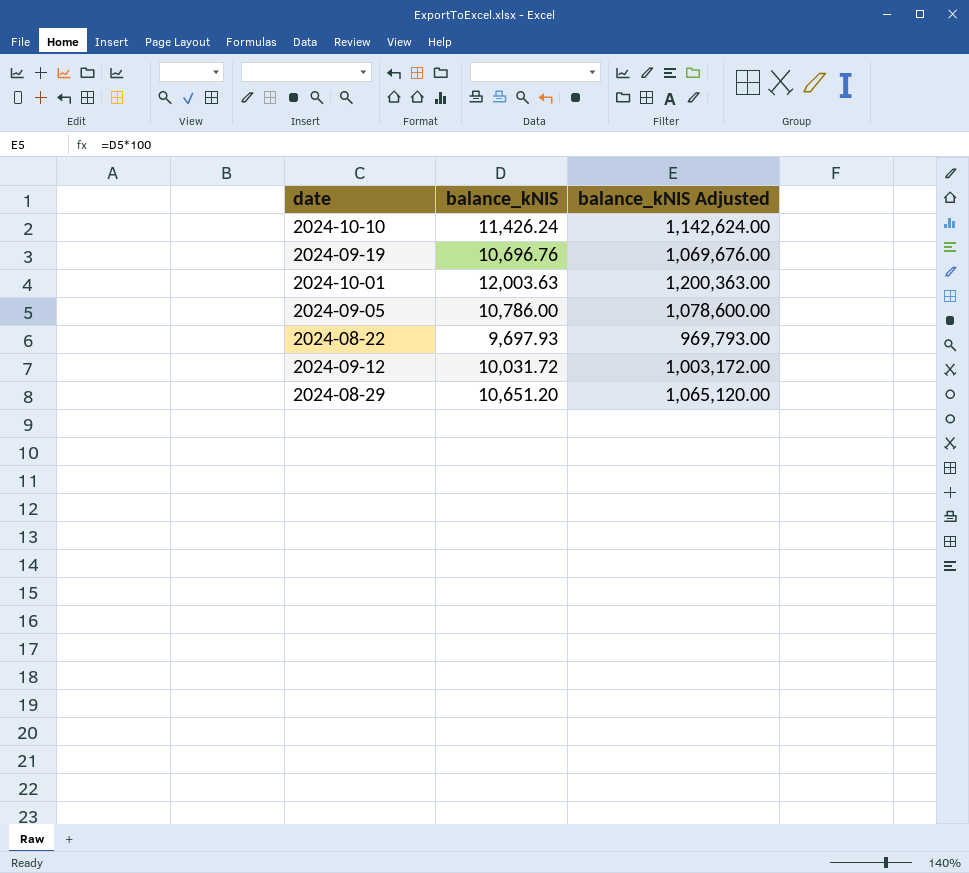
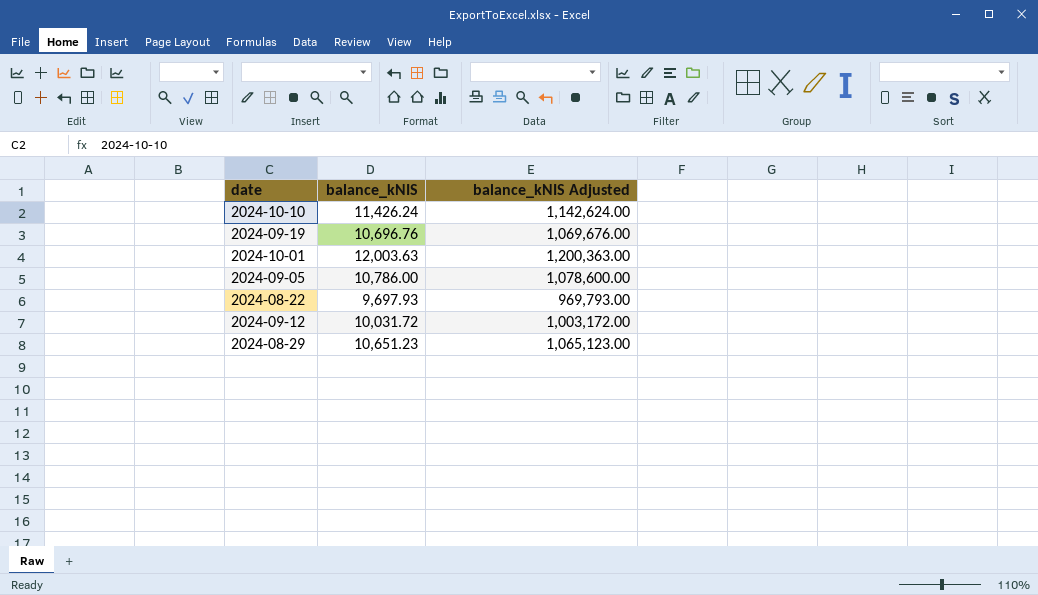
2024-08-29 | balance_kNIS: 10,651.20 -> 10,651.23
2024-08-29 | balance_kNIS Adjusted: 1,065,120.00 -> 1,065,123.00

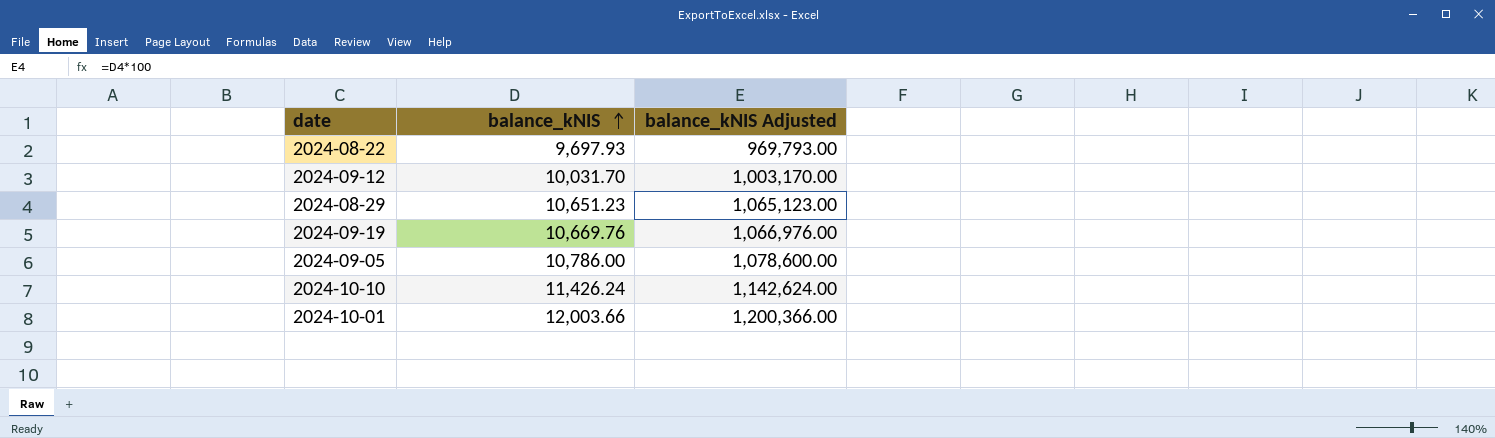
row order: none -> balance_kNIS ascending
2024-09-12 | balance_kNIS: 10,031.72 -> 10,031.70
2024-09-12 | balance_kNIS Adjusted: 1,003,172.00 -> 1,003,170.00
2024-09-19 | balance_kNIS: 10,696.76 -> 10,669.76
2024-09-19 | balance_kNIS Adjusted: 1,069,676.00 -> 1,066,976.00
2024-10-01 | balance_kNIS: 12,003.63 -> 12,003.66
2024-10-01 | balance_kNIS Adjusted: 1,200,363.00 -> 1,200,366.00

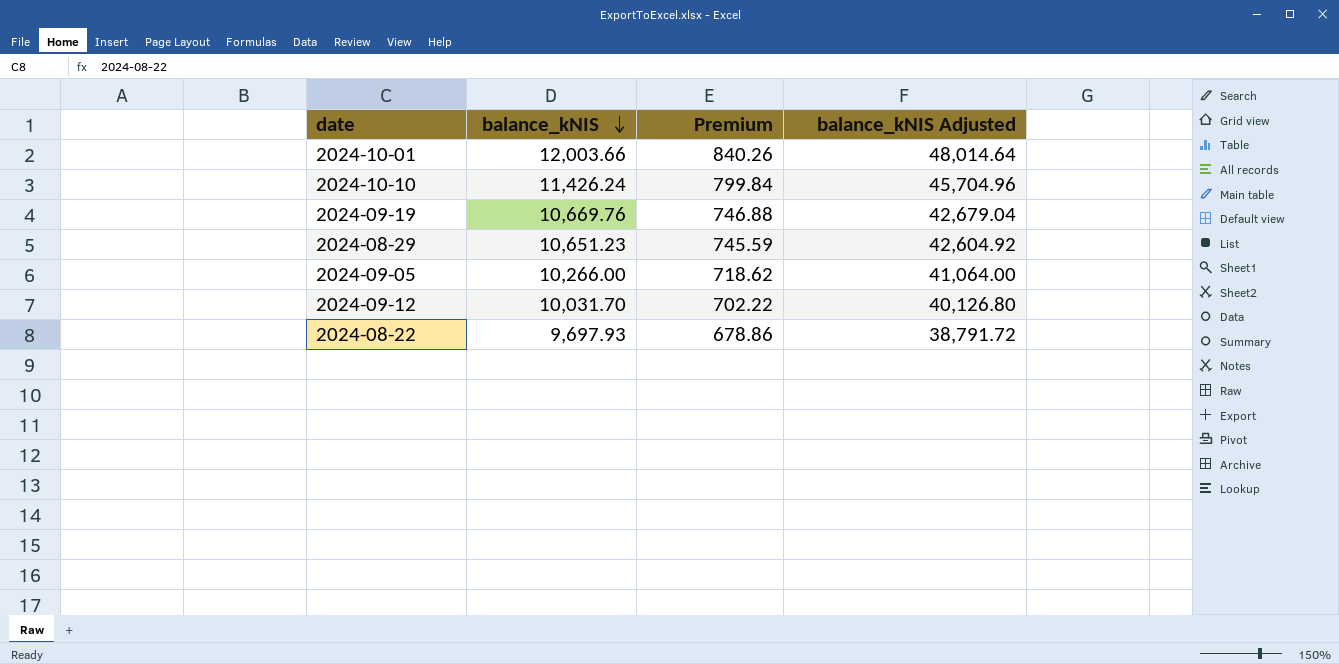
row order: balance_kNIS ascending -> balance_kNIS descending
column Premium | formula: none -> [balance_kNIS] * 0.07
column balance_kNIS Adjusted | formula: [balance_kNIS] * 100 -> [balance_kNIS] * 4
2024-09-05 | balance_kNIS: 10,786.00 -> 10,266.00

